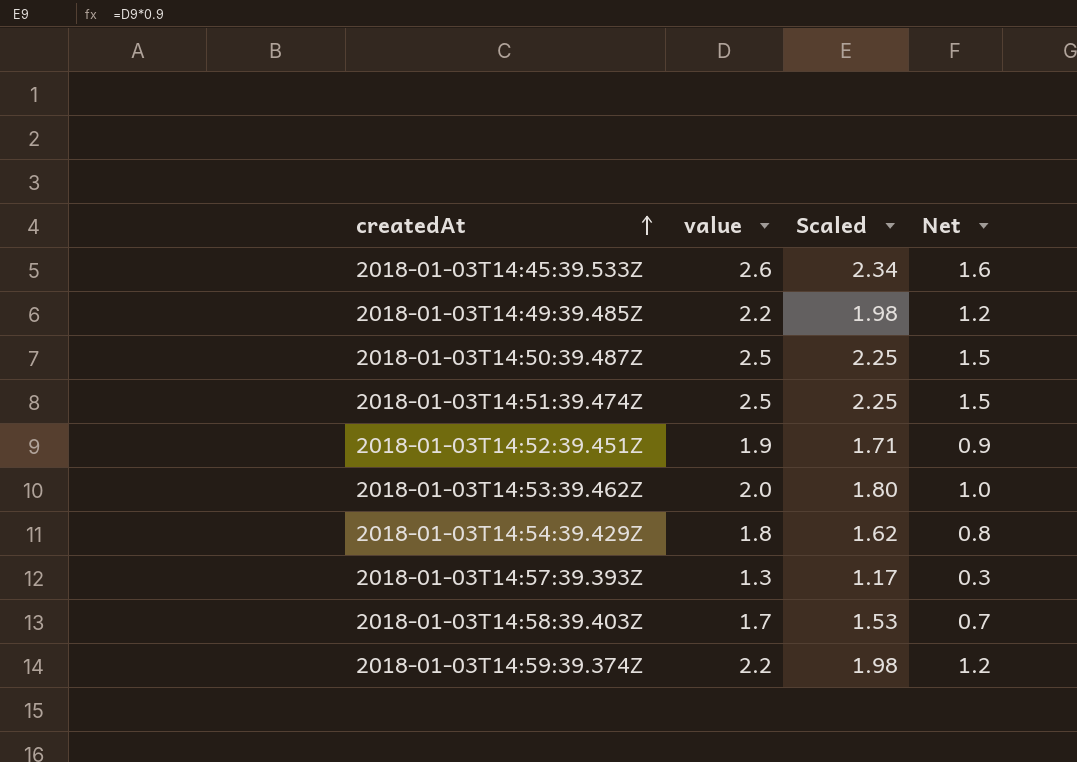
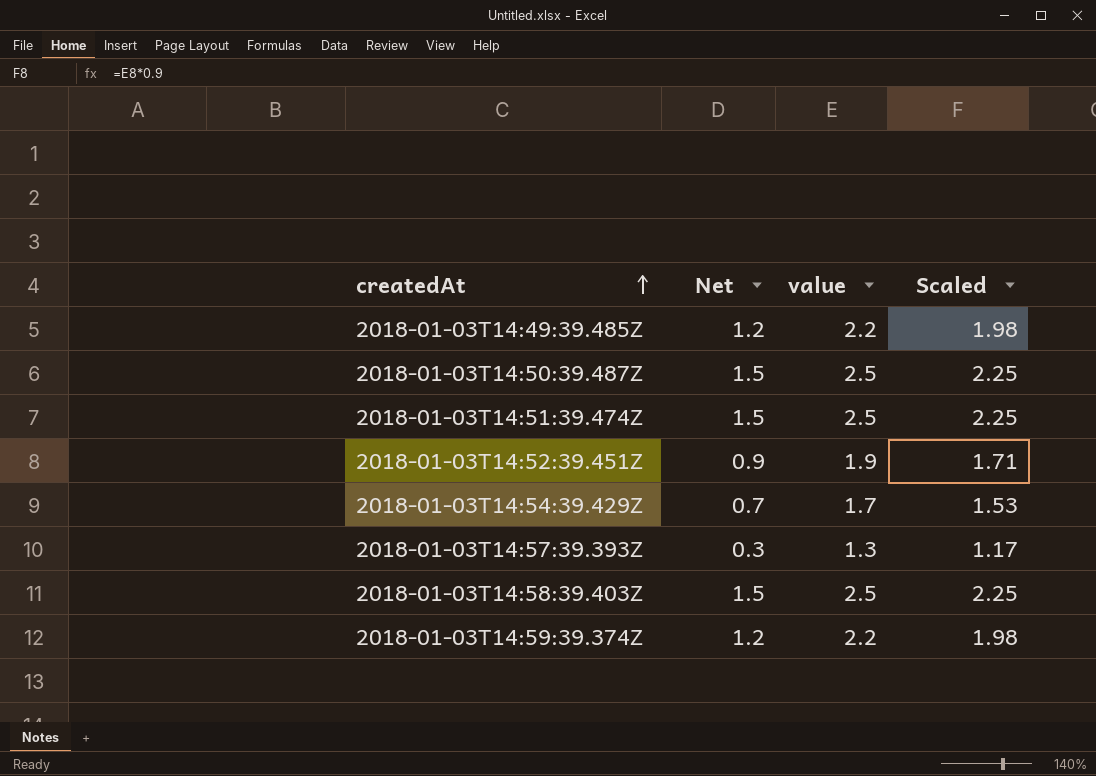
column Net | position: 4 -> 2
row 2018-01-03T14:45:39.533Z: 2.6 | 2.34 | 1.6 -> none
row 2018-01-03T14:53:39.462Z: 2.0 | 1.80 | 1.0 -> none
2018-01-03T14:54:39.429Z | Net: 0.8 -> 0.7
2018-01-03T14:54:39.429Z | value: 1.8 -> 1.7
2018-01-03T14:54:39.429Z | Scaled: 1.62 -> 1.53
2018-01-03T14:58:39.403Z | Net: 0.7 -> 1.5
2018-01-03T14:58:39.403Z | value: 1.7 -> 2.5
2018-01-03T14:58:39.403Z | Scaled: 1.53 -> 2.25

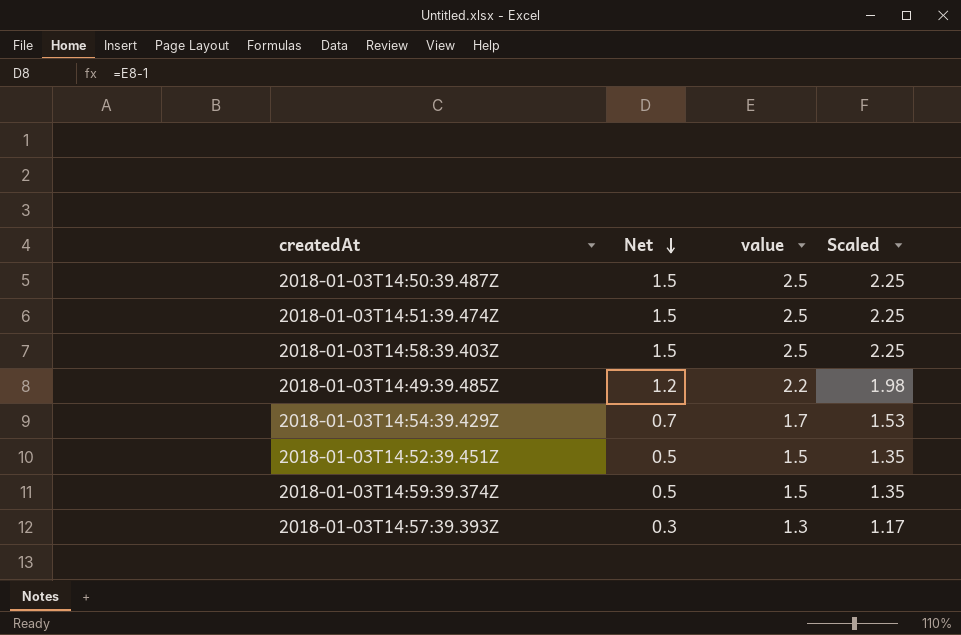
row order: createdAt ascending -> Net descending
2018-01-03T14:52:39.451Z | Net: 0.9 -> 0.5
2018-01-03T14:52:39.451Z | value: 1.9 -> 1.5
2018-01-03T14:52:39.451Z | Scaled: 1.71 -> 1.35
2018-01-03T14:59:39.374Z | Net: 1.2 -> 0.5
2018-01-03T14:59:39.374Z | value: 2.2 -> 1.5
2018-01-03T14:59:39.374Z | Scaled: 1.98 -> 1.35

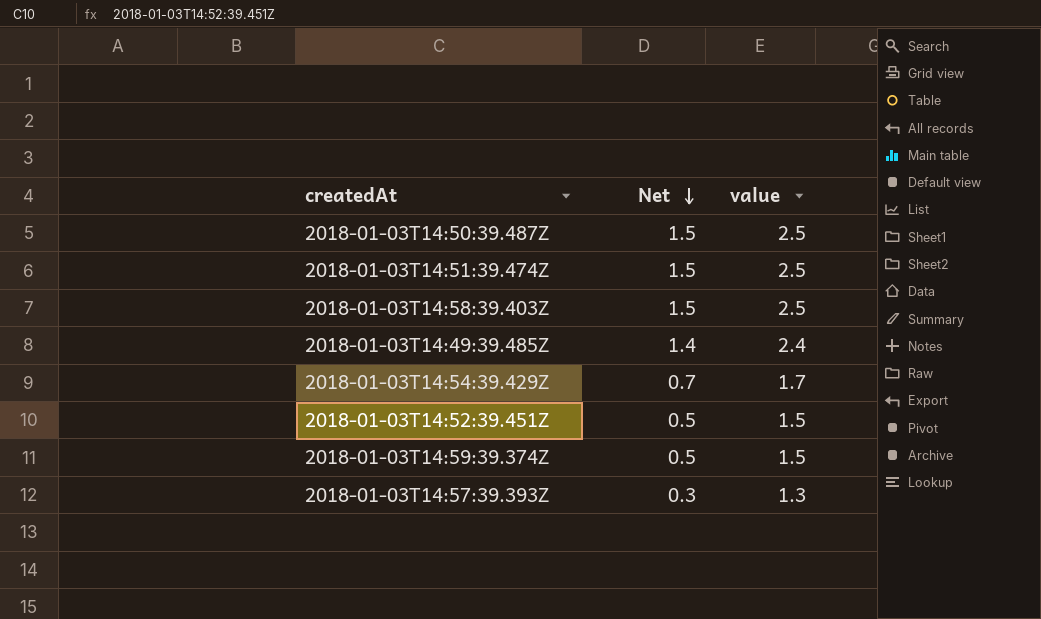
column Scaled | formula: [value] * 0.9 -> none
2018-01-03T14:49:39.485Z | Net: 1.2 -> 1.4
2018-01-03T14:49:39.485Z | value: 2.2 -> 2.4

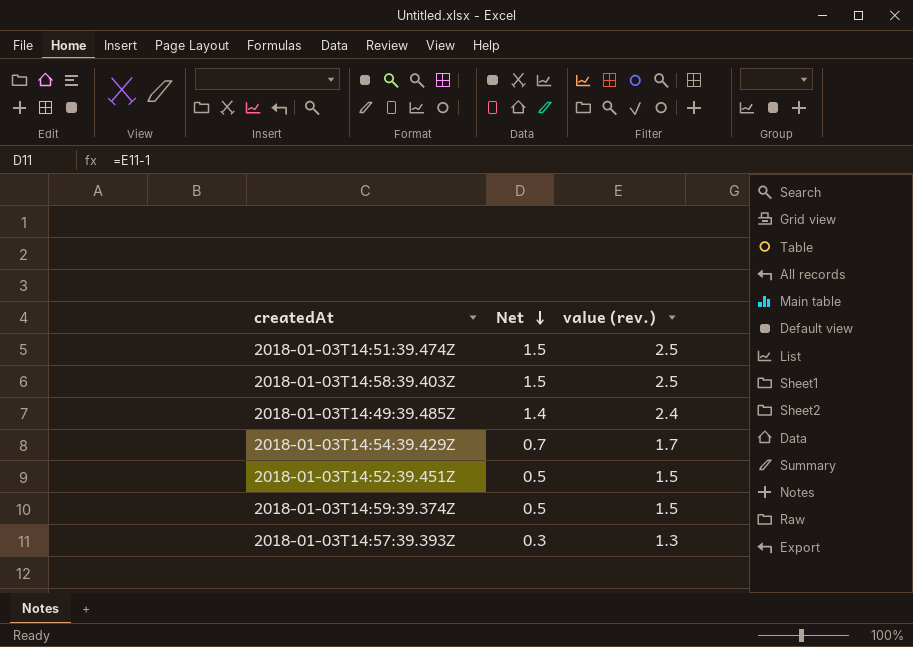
column name: value -> value (rev.)
row 2018-01-03T14:50:39.487Z: 1.5 | 2.5 -> none

